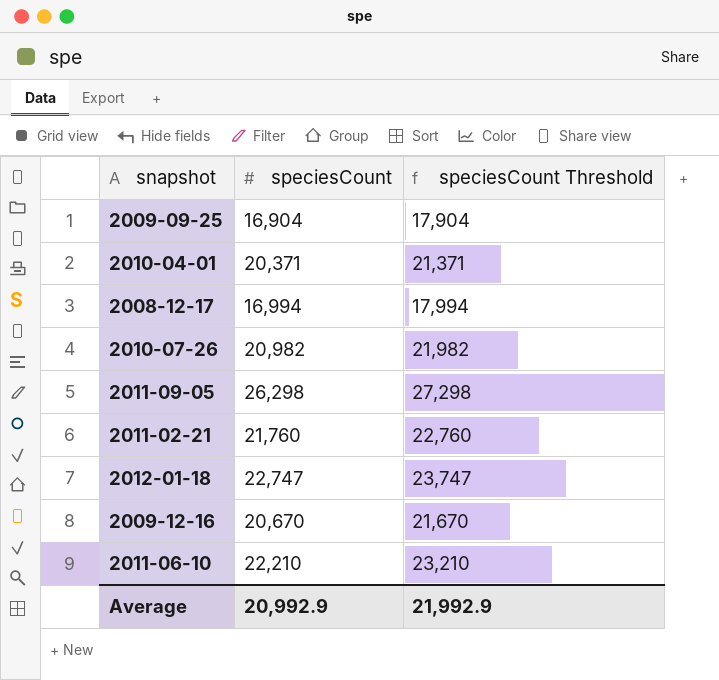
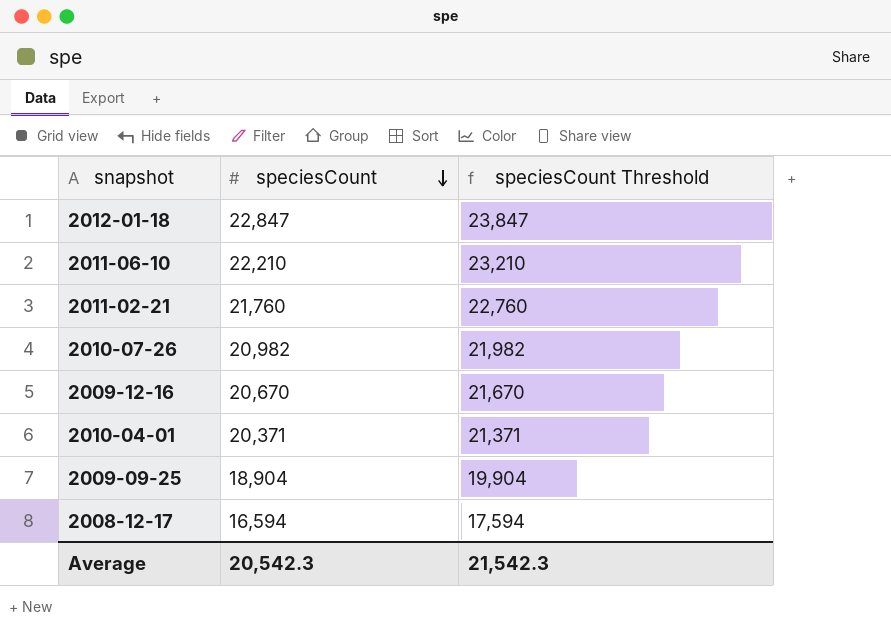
row order: none -> speciesCount descending
row 2011-09-05: 26,298 | 27,298 -> none
2012-01-18 | speciesCount: 22,747 -> 22,847
2012-01-18 | speciesCount Threshold: 23,747 -> 23,847
2009-09-25 | speciesCount: 16,904 -> 18,904
2009-09-25 | speciesCount Threshold: 17,904 -> 19,904
2008-12-17 | speciesCount: 16,994 -> 16,594
2008-12-17 | speciesCount Threshold: 17,994 -> 17,594
Average | speciesCount: 20,992.9 -> 20,542.3
Average | speciesCount Threshold: 21,992.9 -> 21,542.3

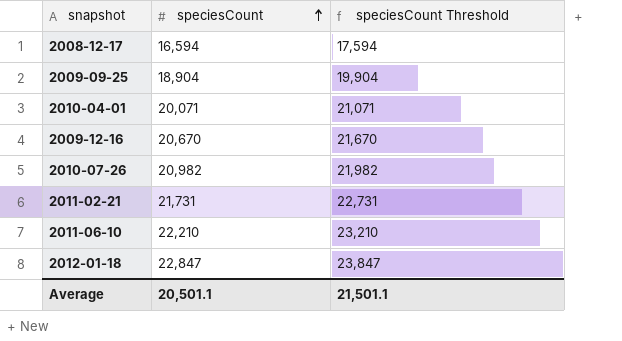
row order: speciesCount descending -> speciesCount ascending
2010-04-01 | speciesCount: 20,371 -> 20,071
2010-04-01 | speciesCount Threshold: 21,371 -> 21,071
2011-02-21 | speciesCount: 21,760 -> 21,731
2011-02-21 | speciesCount Threshold: 22,760 -> 22,731
Average | speciesCount: 20,542.3 -> 20,501.1
Average | speciesCount Threshold: 21,542.3 -> 21,501.1

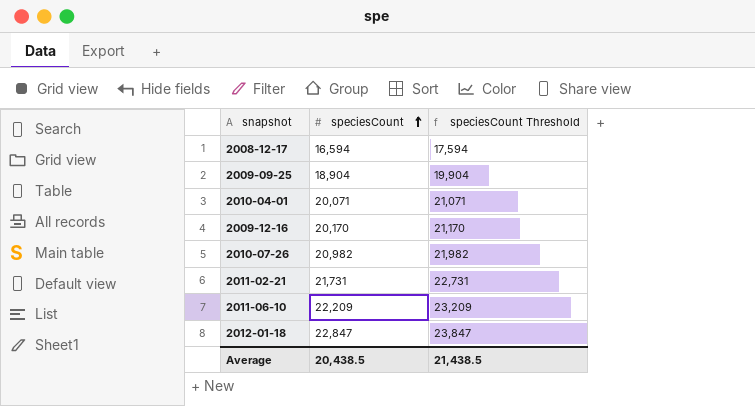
2009-12-16 | speciesCount: 20,670 -> 20,170
2009-12-16 | speciesCount Threshold: 21,670 -> 21,170
2011-06-10 | speciesCount: 22,210 -> 22,209
2011-06-10 | speciesCount Threshold: 23,210 -> 23,209
Average | speciesCount: 20,501.1 -> 20,438.5
Average | speciesCount Threshold: 21,501.1 -> 21,438.5

